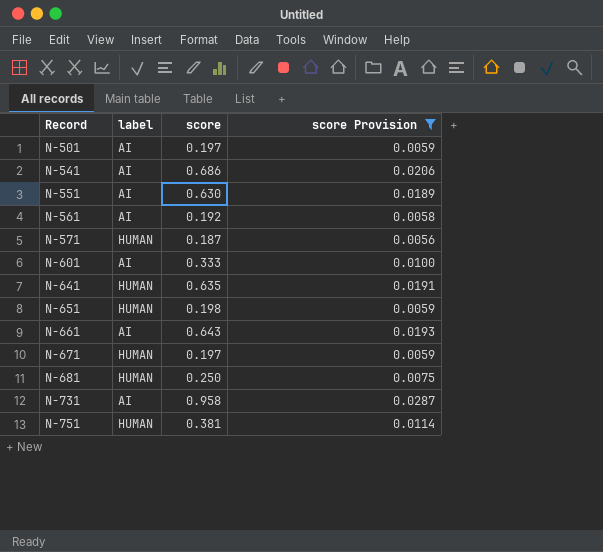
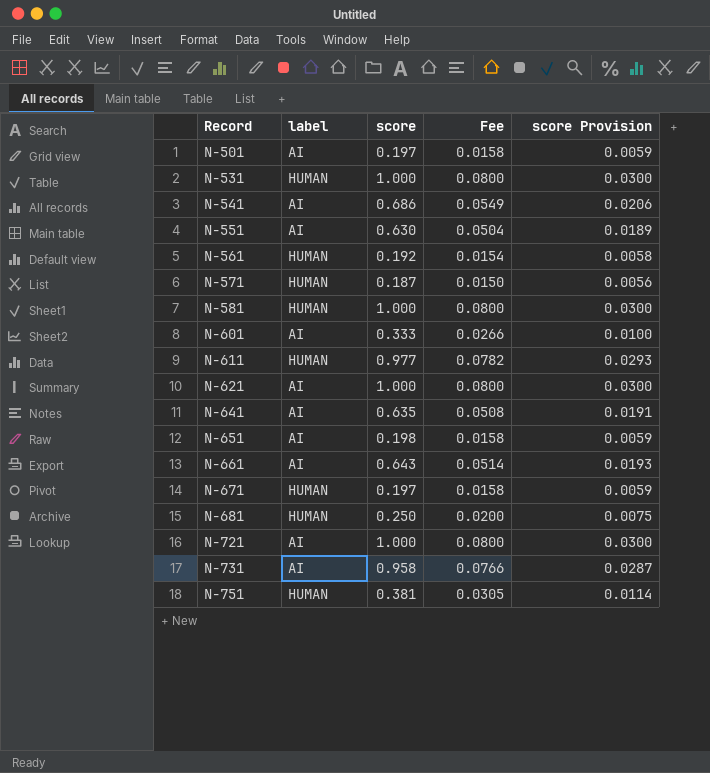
filter: score Provision <= 0.0287 -> none
column Fee | formula: none -> [score] * 0.08
N-561 | label: AI -> HUMAN
N-641 | label: HUMAN -> AI
N-651 | label: HUMAN -> AI

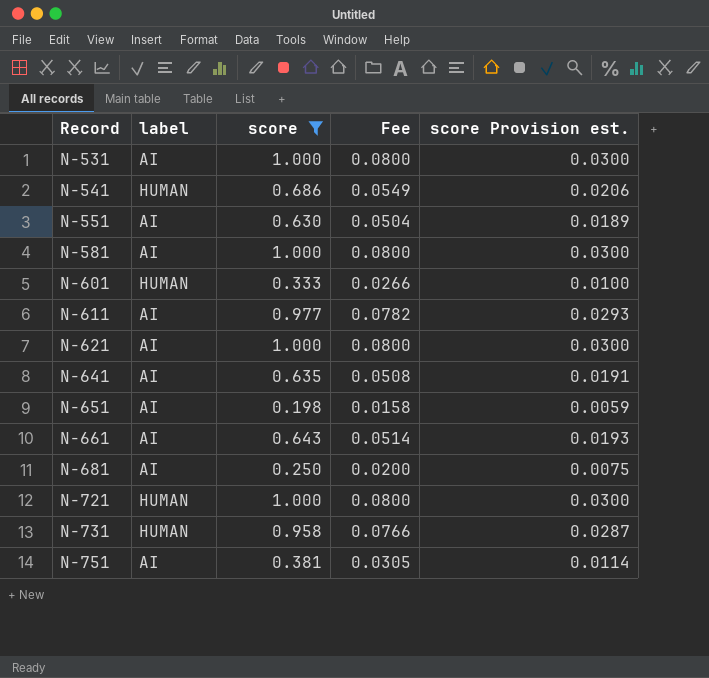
filter: none -> score >= 0.198
column name: score Provision -> score Provision est.
N-531 | label: HUMAN -> AI
N-541 | label: AI -> HUMAN
N-581 | label: HUMAN -> AI
N-601 | label: AI -> HUMAN
N-611 | label: HUMAN -> AI
N-681 | label: HUMAN -> AI
N-721 | label: AI -> HUMAN
N-731 | label: AI -> HUMAN
N-751 | label: HUMAN -> AI

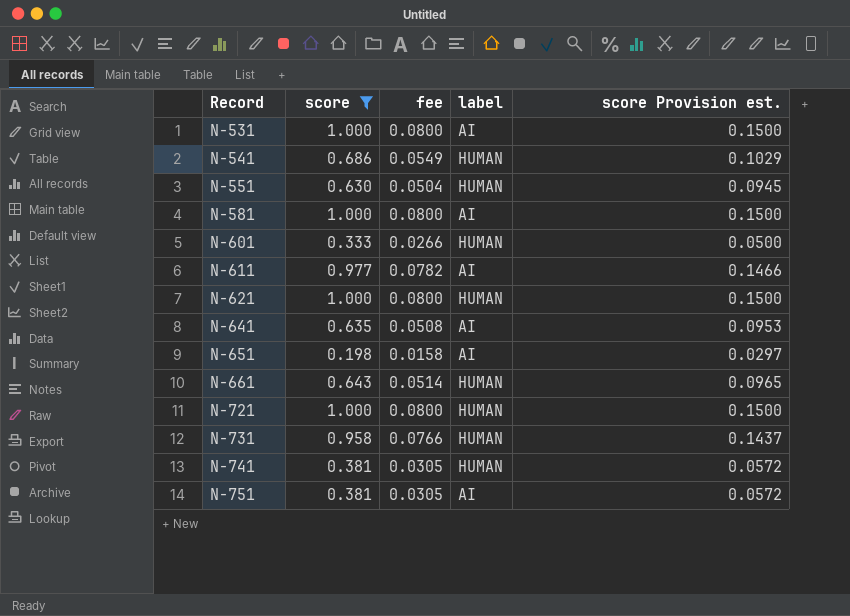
column name: Fee -> fee
column label | position: 2 -> 4
column score Provision est. | formula: [score] * 0.03 -> [score] * 0.15
row N-681: AI | 0.250 | 0.0200 | 0.0075 -> none
N-551 | label: AI -> HUMAN
N-621 | label: AI -> HUMAN
N-661 | label: AI -> HUMAN
row N-741: none -> 0.381 | 0.0305 | HUMAN | 0.0572

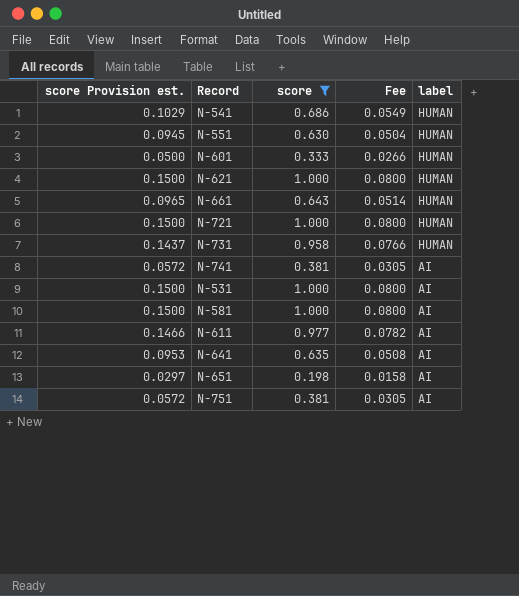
row order: Record ascending -> label descending
column score Provision est. | position: 5 -> 1
column name: fee -> Fee
N-741 | label: HUMAN -> AI

